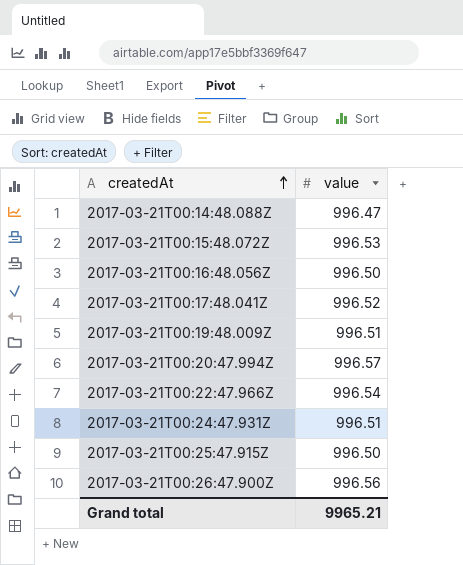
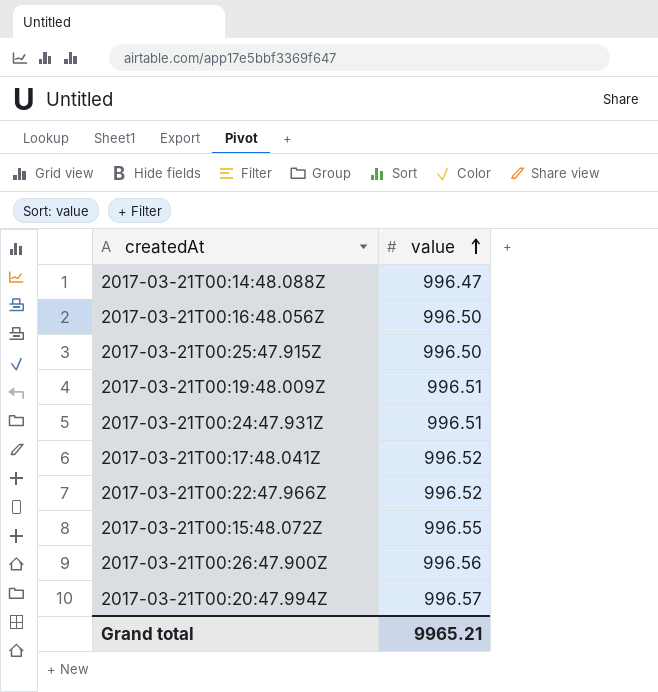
row order: createdAt ascending -> value ascending
2017-03-21T00:22:47.966Z | value: 996.54 -> 996.52
2017-03-21T00:15:48.072Z | value: 996.53 -> 996.55

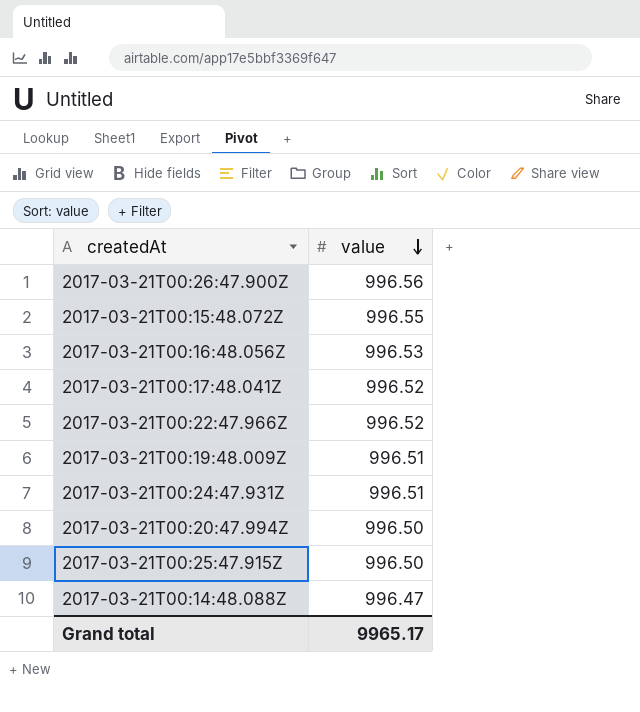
row order: value ascending -> value descending
2017-03-21T00:16:48.056Z | value: 996.50 -> 996.53
2017-03-21T00:20:47.994Z | value: 996.57 -> 996.50
Grand total | value: 9965.21 -> 9965.17

